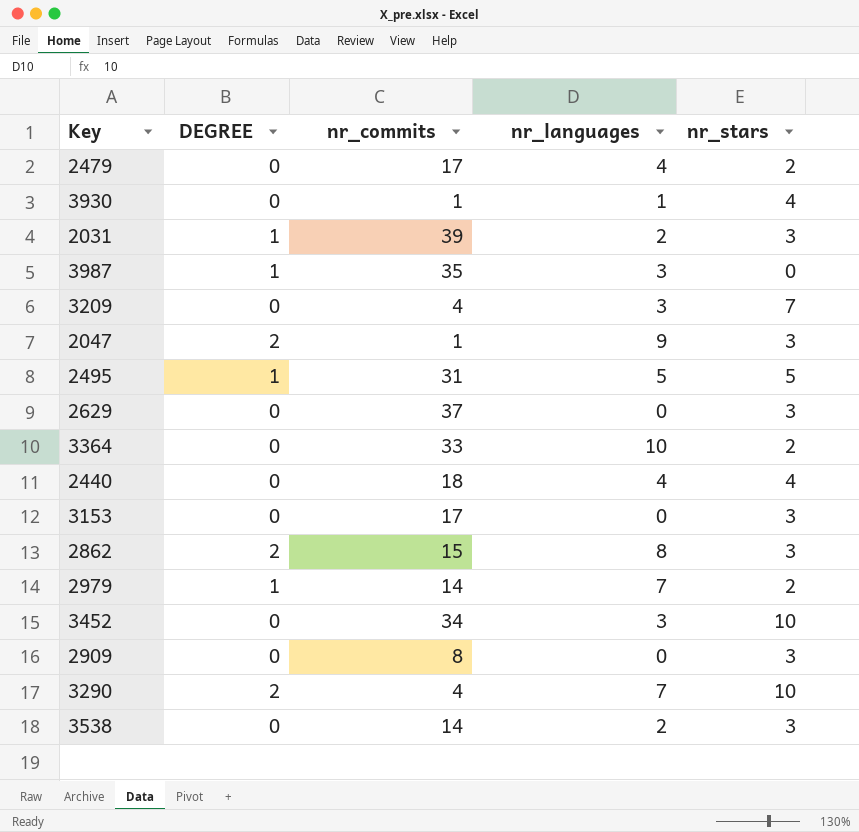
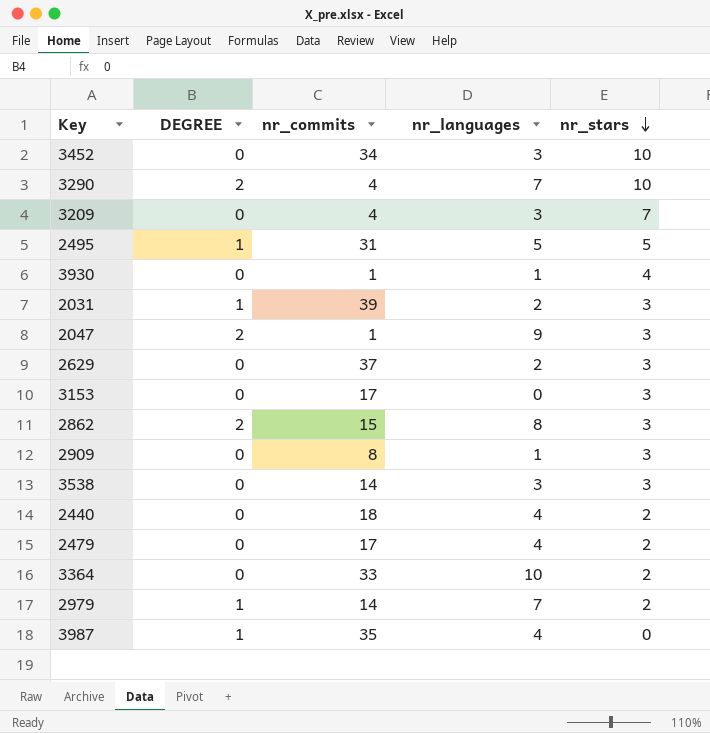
row order: none -> nr_stars descending
2629 | nr_languages: 0 -> 2
2909 | nr_languages: 0 -> 1
3538 | nr_languages: 2 -> 3
2440 | nr_stars: 4 -> 2
3987 | nr_languages: 3 -> 4

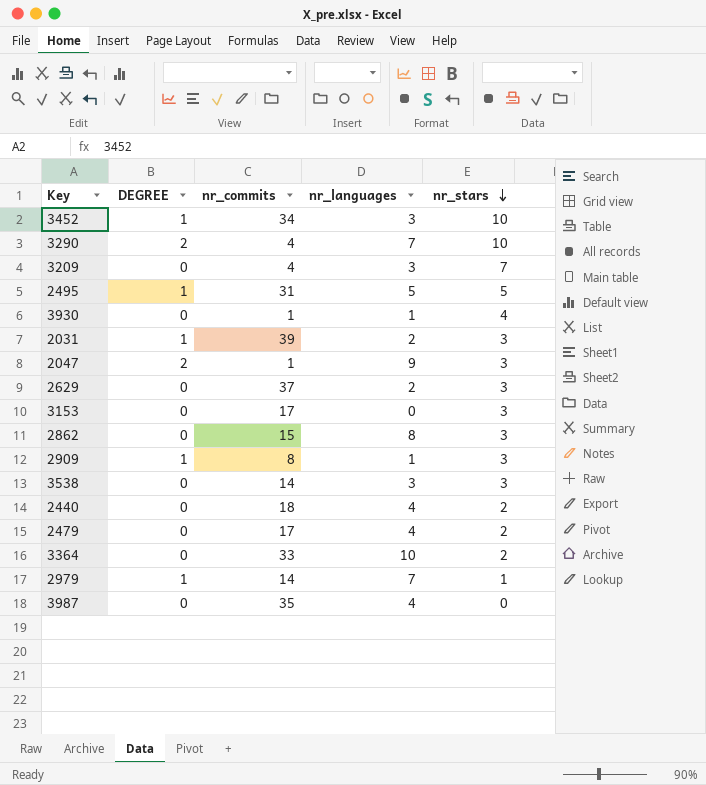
3452 | DEGREE: 0 -> 1
2862 | DEGREE: 2 -> 0
2909 | DEGREE: 0 -> 1
2979 | nr_stars: 2 -> 1
3987 | DEGREE: 1 -> 0

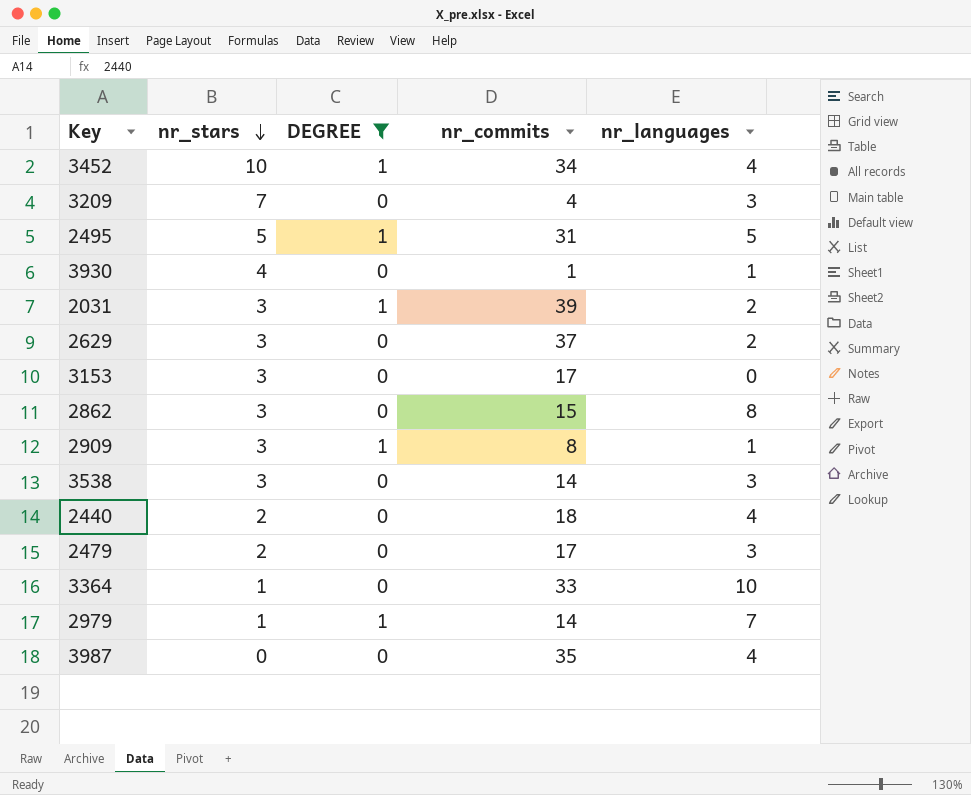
filter: none -> DEGREE != 2
column nr_stars | position: 5 -> 2
3452 | nr_languages: 3 -> 4
2479 | nr_languages: 4 -> 3
3364 | nr_stars: 2 -> 1

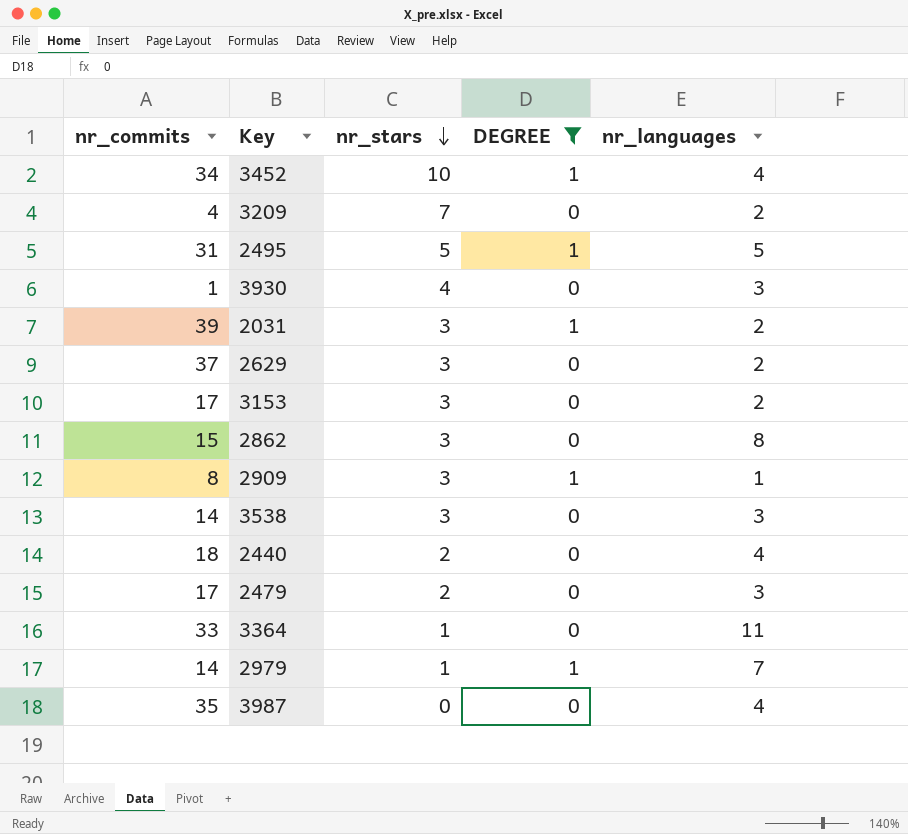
column nr_commits | position: 4 -> 1
3209 | nr_languages: 3 -> 2
3930 | nr_languages: 1 -> 3
3153 | nr_languages: 0 -> 2
3364 | nr_languages: 10 -> 11

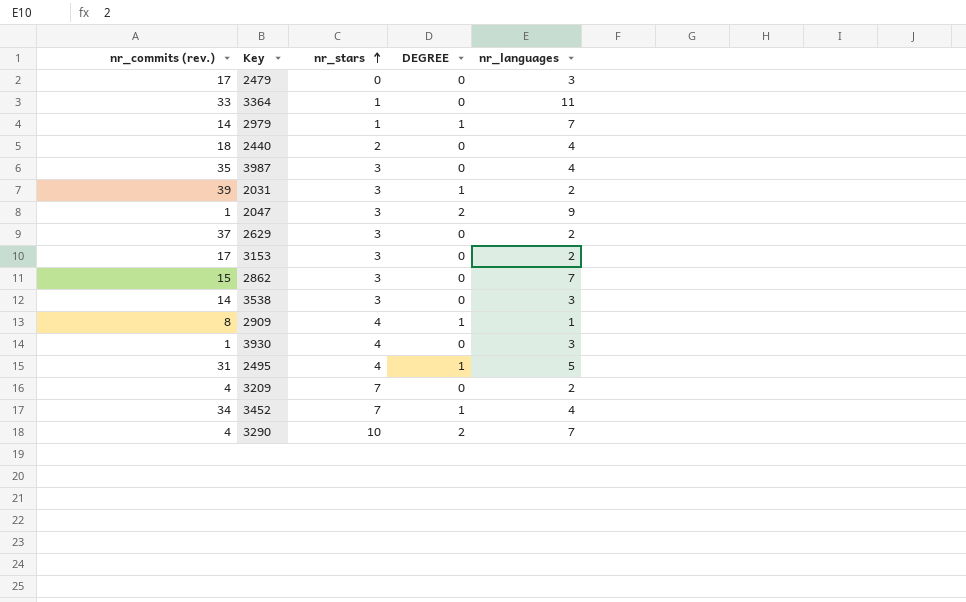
filter: DEGREE != 2 -> none
row order: nr_stars descending -> nr_stars ascending
column name: nr_commits -> nr_commits (rev.)
2479 | nr_stars: 2 -> 0
3987 | nr_stars: 0 -> 3
2862 | nr_languages: 8 -> 7
2909 | nr_stars: 3 -> 4
2495 | nr_stars: 5 -> 4
3452 | nr_stars: 10 -> 7

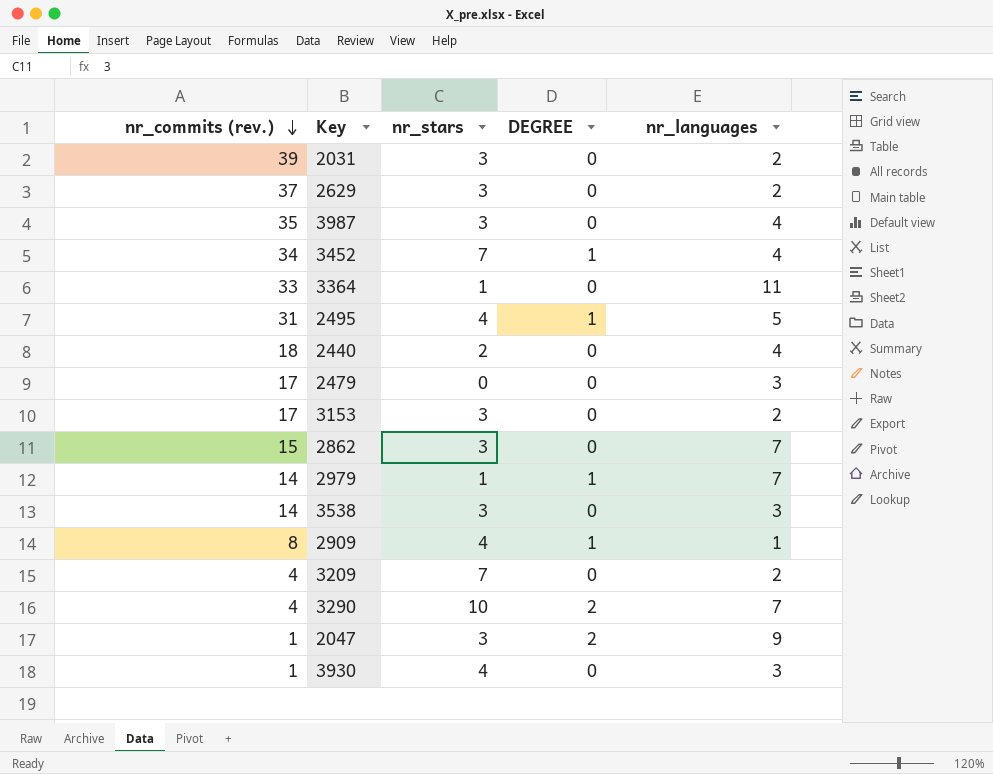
row order: nr_stars ascending -> nr_commits (rev.) descending
2031 | DEGREE: 1 -> 0

